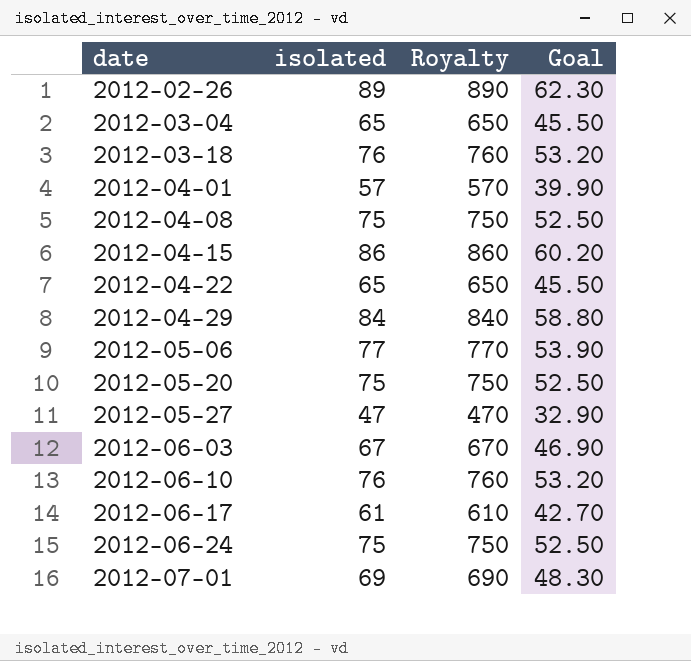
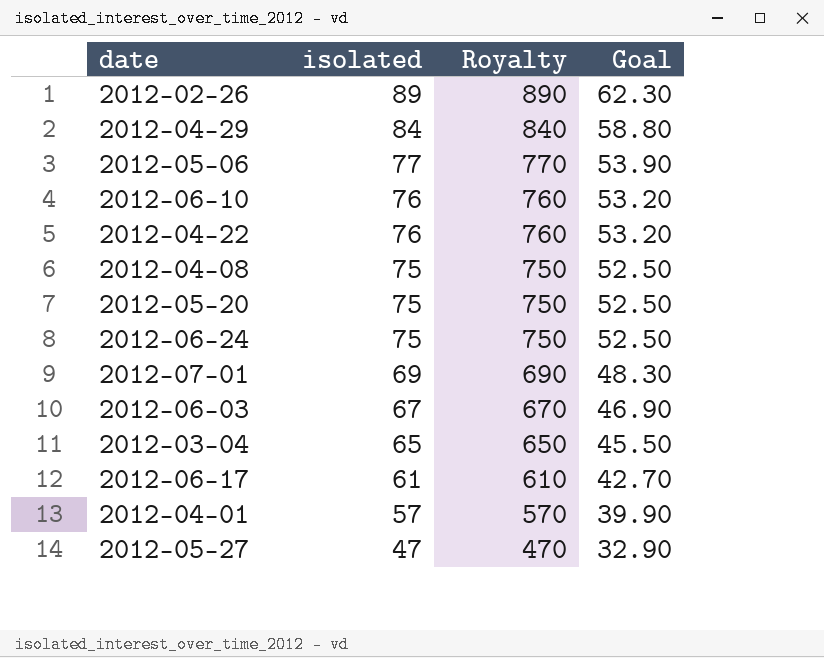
row order: date ascending -> isolated descending
row 2012-03-18: 76 | 760 | 53.20 -> none
row 2012-04-15: 86 | 860 | 60.20 -> none
2012-04-22 | isolated: 65 -> 76
2012-04-22 | Royalty: 650 -> 760
2012-04-22 | Goal: 45.50 -> 53.20

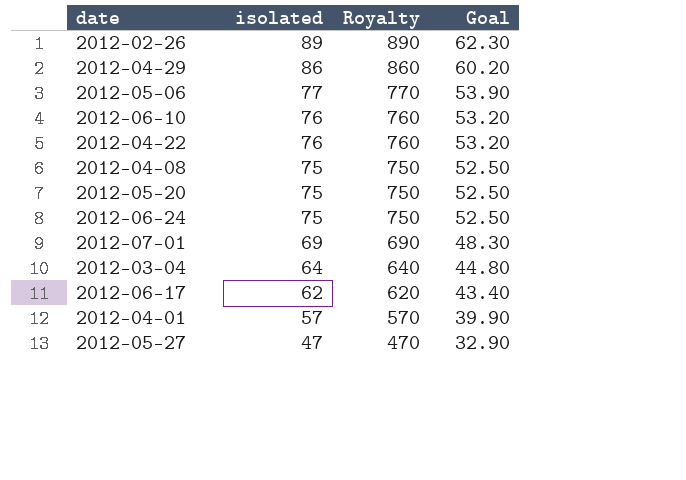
row 2012-06-03: 67 | 670 | 46.90 -> none
2012-04-29 | isolated: 84 -> 86
2012-04-29 | Royalty: 840 -> 860
2012-04-29 | Goal: 58.80 -> 60.20
2012-03-04 | isolated: 65 -> 64
2012-03-04 | Royalty: 650 -> 640
2012-03-04 | Goal: 45.50 -> 44.80
2012-06-17 | isolated: 61 -> 62
2012-06-17 | Royalty: 610 -> 620
2012-06-17 | Goal: 42.70 -> 43.40

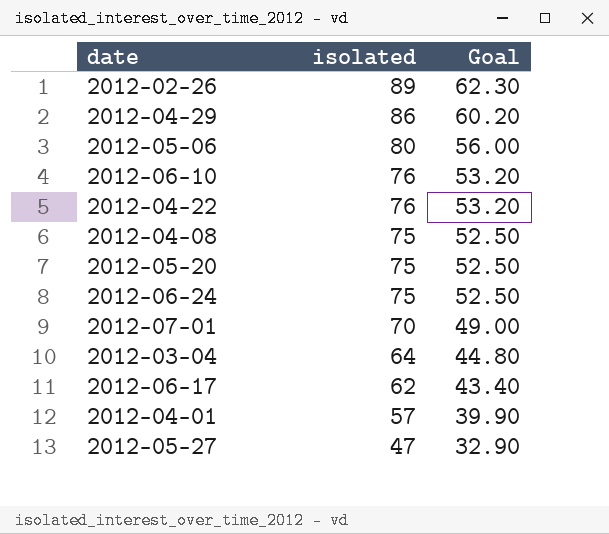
column Royalty | formula: [isolated] * 10 -> none
2012-05-06 | isolated: 77 -> 80
2012-05-06 | Goal: 53.90 -> 56.00
2012-07-01 | isolated: 69 -> 70
2012-07-01 | Goal: 48.30 -> 49.00

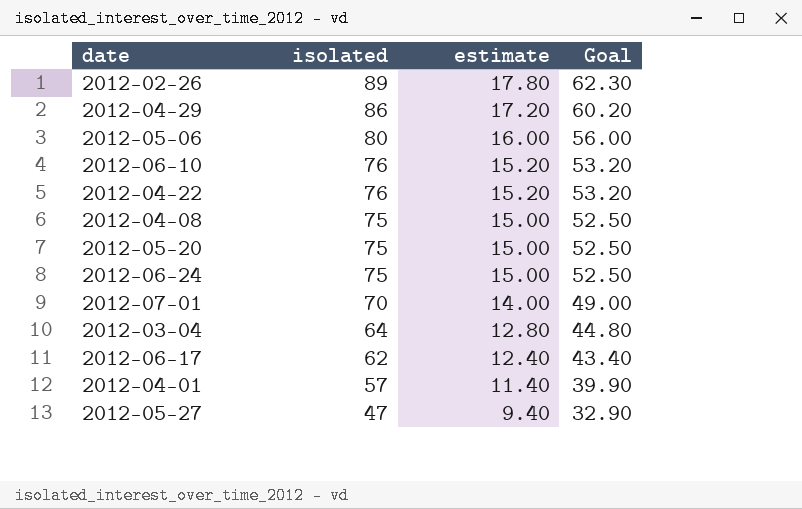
column estimate | formula: none -> [isolated] * 0.2

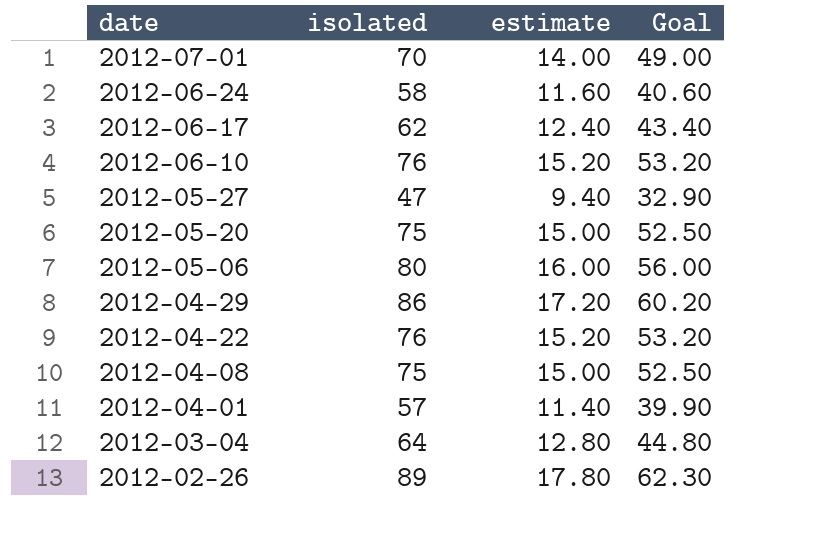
row order: isolated descending -> date descending
2012-06-24 | isolated: 75 -> 58
2012-06-24 | estimate: 15.00 -> 11.60
2012-06-24 | Goal: 52.50 -> 40.60

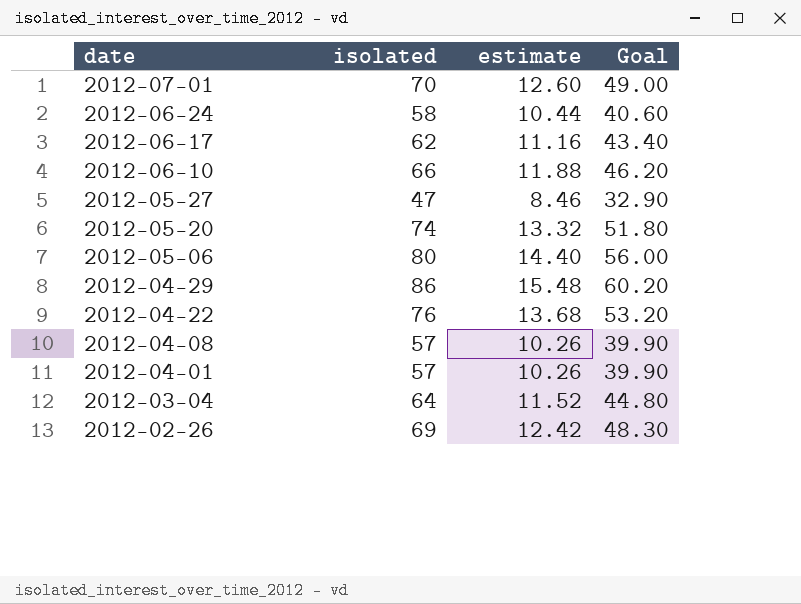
column estimate | formula: [isolated] * 0.2 -> [isolated] * 0.18
2012-06-10 | isolated: 76 -> 66
2012-06-10 | Goal: 53.20 -> 46.20
2012-05-20 | isolated: 75 -> 74
2012-05-20 | Goal: 52.50 -> 51.80
2012-04-08 | isolated: 75 -> 57
2012-04-08 | Goal: 52.50 -> 39.90
2012-02-26 | isolated: 89 -> 69
2012-02-26 | Goal: 62.30 -> 48.30

